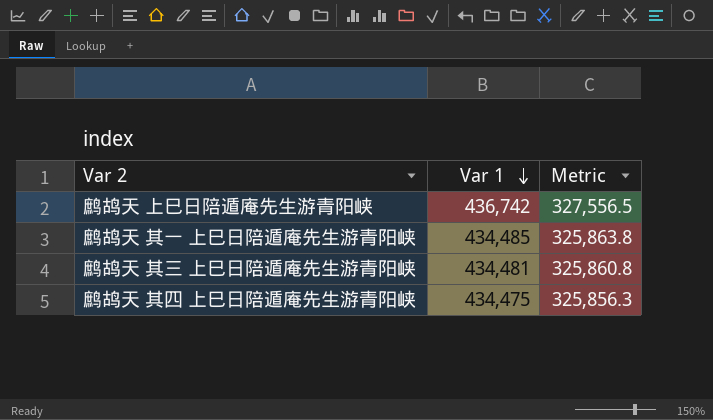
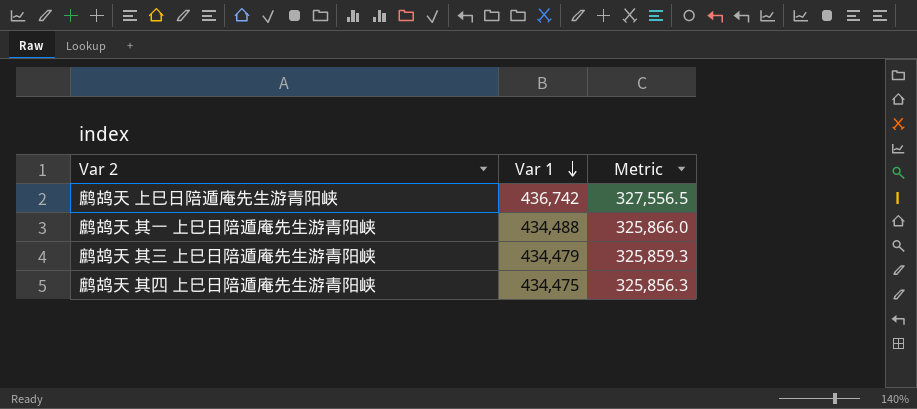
鹧鸪天 其一 上巳日陪遁庵先生游青阳峡 | Var 1: 434,485 -> 434,488
鹧鸪天 其一 上巳日陪遁庵先生游青阳峡 | Metric: 325,863.8 -> 325,866.0
鹧鸪天 其三 上巳日陪遁庵先生游青阳峡 | Var 1: 434,481 -> 434,479
鹧鸪天 其三 上巳日陪遁庵先生游青阳峡 | Metric: 325,860.8 -> 325,859.3

